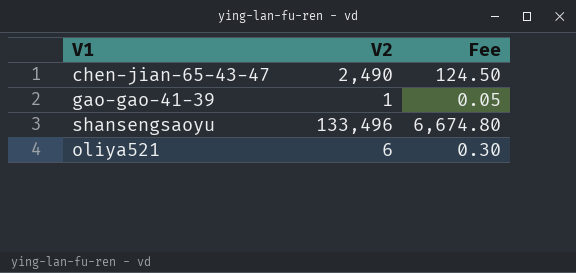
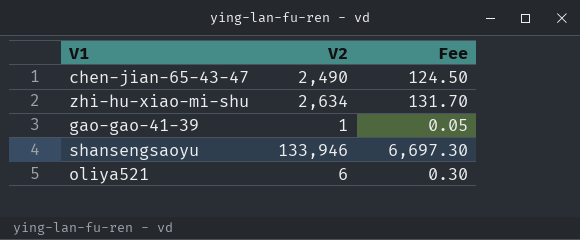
row zhi-hu-xiao-mi-shu: none -> 2,634 | 131.70
shansengsaoyu | V2: 133,496 -> 133,946
shansengsaoyu | Fee: 6,674.80 -> 6,697.30

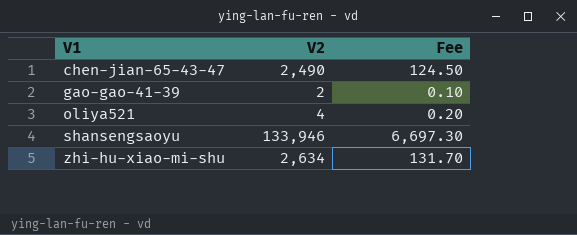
row order: none -> V1 ascending
gao-gao-41-39 | V2: 1 -> 2
gao-gao-41-39 | Fee: 0.05 -> 0.10
oliya521 | V2: 6 -> 4
oliya521 | Fee: 0.30 -> 0.20

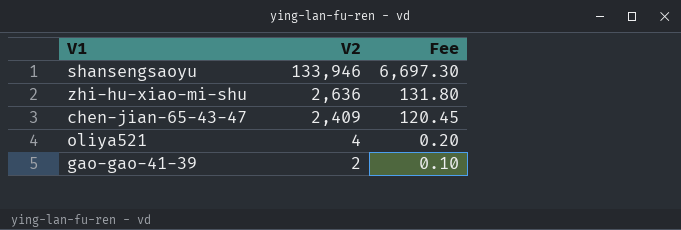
row order: V1 ascending -> V2 descending
zhi-hu-xiao-mi-shu | V2: 2,634 -> 2,636
zhi-hu-xiao-mi-shu | Fee: 131.70 -> 131.80
chen-jian-65-43-47 | V2: 2,490 -> 2,409
chen-jian-65-43-47 | Fee: 124.50 -> 120.45

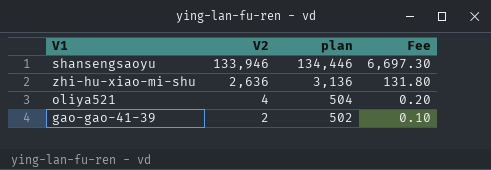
column plan | formula: none -> [V2] + 500
row chen-jian-65-43-47: 2,409 | 120.45 -> none

